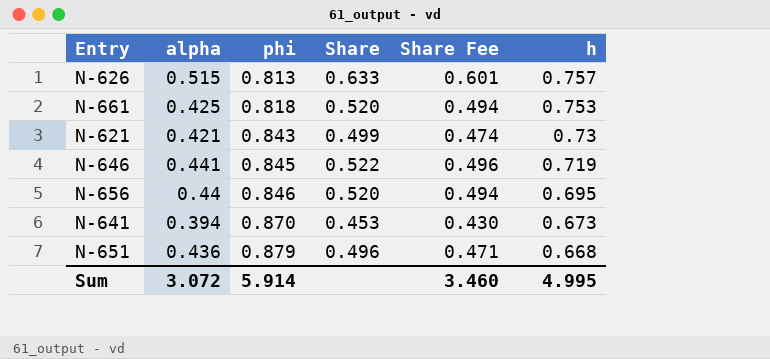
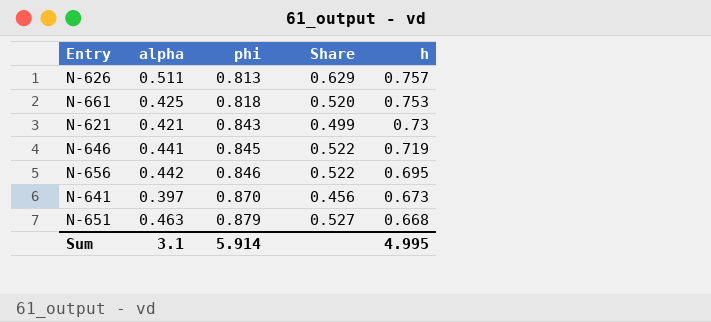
column Share Fee | formula: [Share] * 0.95 -> none
N-626 | alpha: 0.515 -> 0.511
N-626 | Share: 0.633 -> 0.629
N-656 | alpha: 0.44 -> 0.442
N-656 | Share: 0.520 -> 0.522
N-641 | alpha: 0.394 -> 0.397
N-641 | Share: 0.453 -> 0.456
N-651 | alpha: 0.436 -> 0.463
N-651 | Share: 0.496 -> 0.527
Sum | alpha: 3.072 -> 3.1

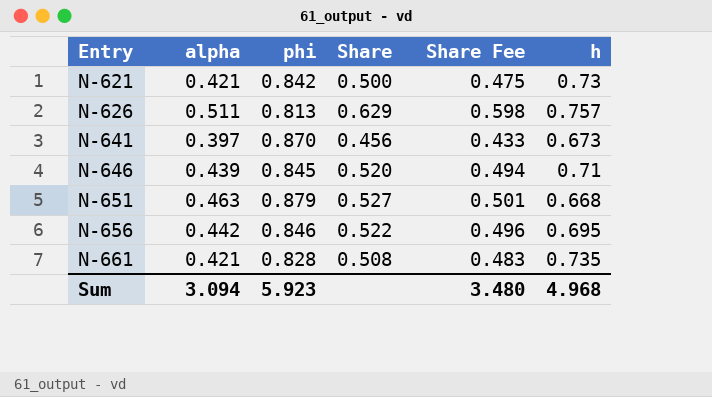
row order: phi ascending -> Entry ascending
column Share Fee | formula: none -> [Share] * 0.95
N-621 | phi: 0.843 -> 0.842
N-621 | Share: 0.499 -> 0.500
N-646 | alpha: 0.441 -> 0.439
N-646 | Share: 0.522 -> 0.520
N-646 | h: 0.719 -> 0.71
N-661 | alpha: 0.425 -> 0.421
N-661 | phi: 0.818 -> 0.828
N-661 | Share: 0.520 -> 0.508
N-661 | h: 0.753 -> 0.735
Sum | alpha: 3.1 -> 3.094
Sum | phi: 5.914 -> 5.923
Sum | h: 4.995 -> 4.968

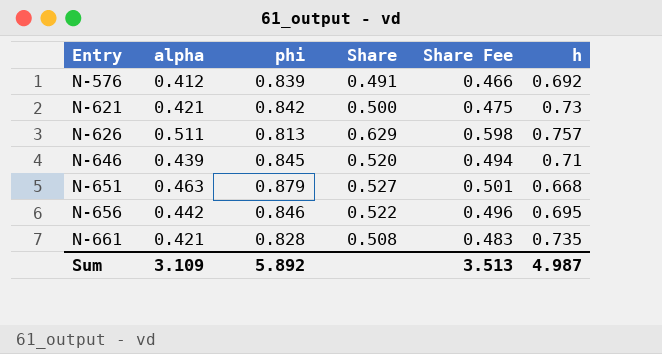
row N-641: 0.397 | 0.870 | 0.456 | 0.433 | 0.673 -> none
row N-576: none -> 0.412 | 0.839 | 0.491 | 0.466 | 0.692
Sum | alpha: 3.094 -> 3.109
Sum | phi: 5.923 -> 5.892
Sum | Share Fee: 3.480 -> 3.513
Sum | h: 4.968 -> 4.987

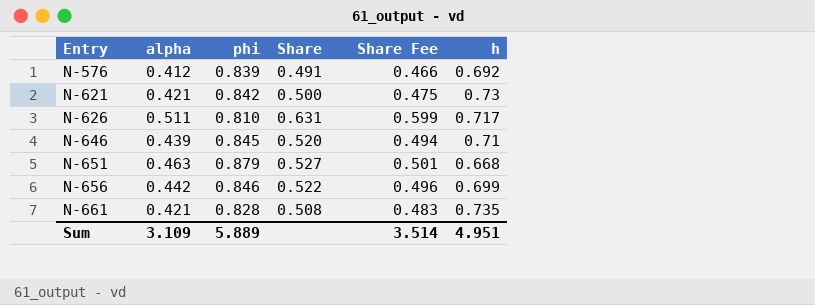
N-626 | phi: 0.813 -> 0.810
N-626 | Share: 0.629 -> 0.631
N-626 | Share Fee: 0.598 -> 0.599
N-626 | h: 0.757 -> 0.717
N-656 | h: 0.695 -> 0.699
Sum | phi: 5.892 -> 5.889
Sum | Share Fee: 3.513 -> 3.514
Sum | h: 4.987 -> 4.951

